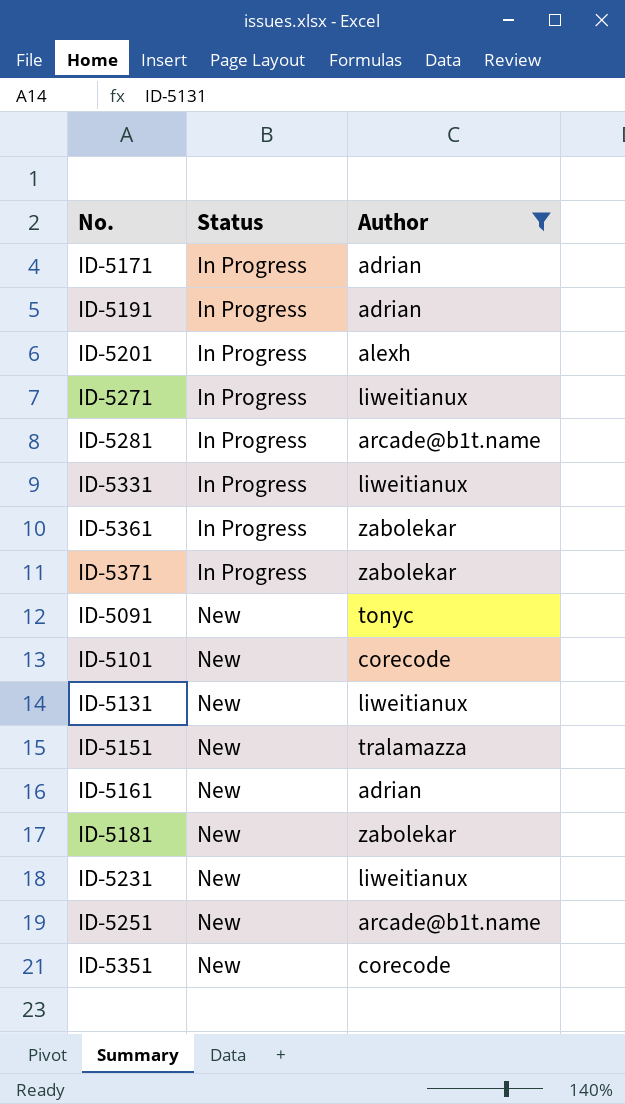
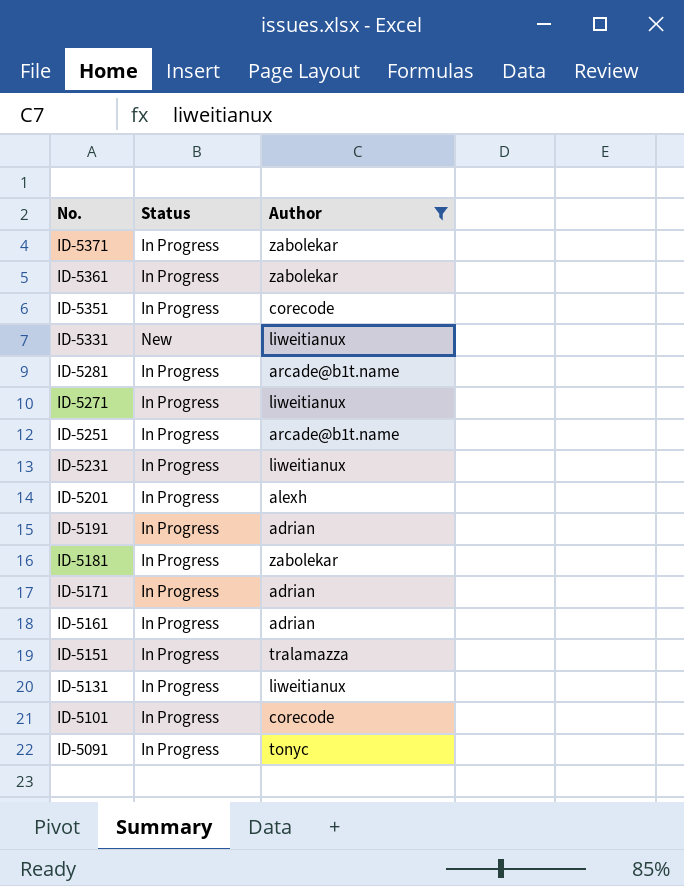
row order: Status ascending -> No. descending
ID-5351 | Status: New -> In Progress
ID-5331 | Status: In Progress -> New
ID-5251 | Status: New -> In Progress
ID-5231 | Status: New -> In Progress
ID-5181 | Status: New -> In Progress
ID-5161 | Status: New -> In Progress
ID-5151 | Status: New -> In Progress
ID-5131 | Status: New -> In Progress
ID-5101 | Status: New -> In Progress
ID-5091 | Status: New -> In Progress

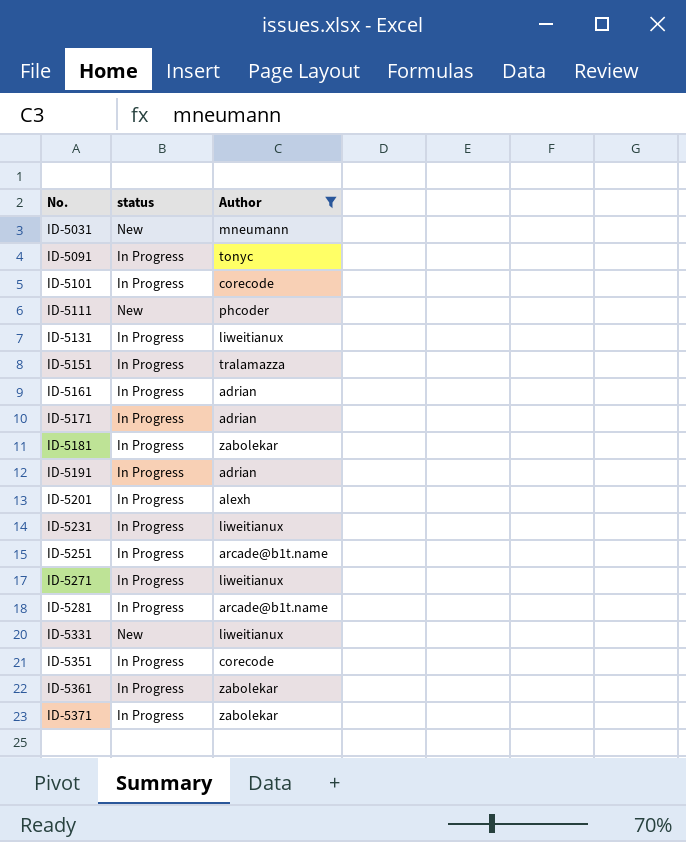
row order: No. descending -> No. ascending
column name: Status -> status
row ID-5031: none -> New | mneumann
row ID-5111: none -> New | phcoder

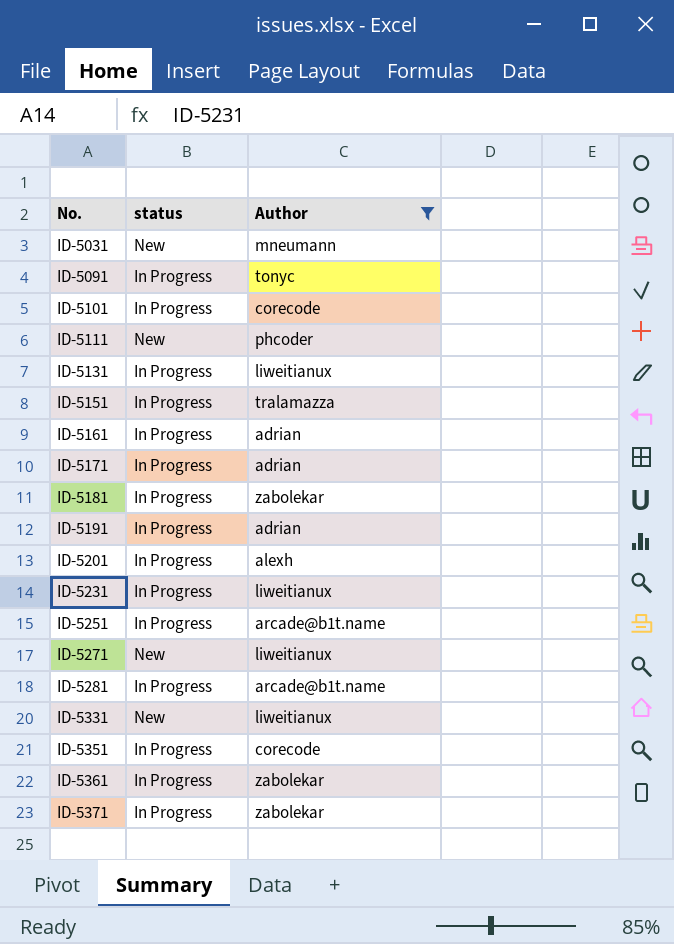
ID-5271 | status: In Progress -> New

